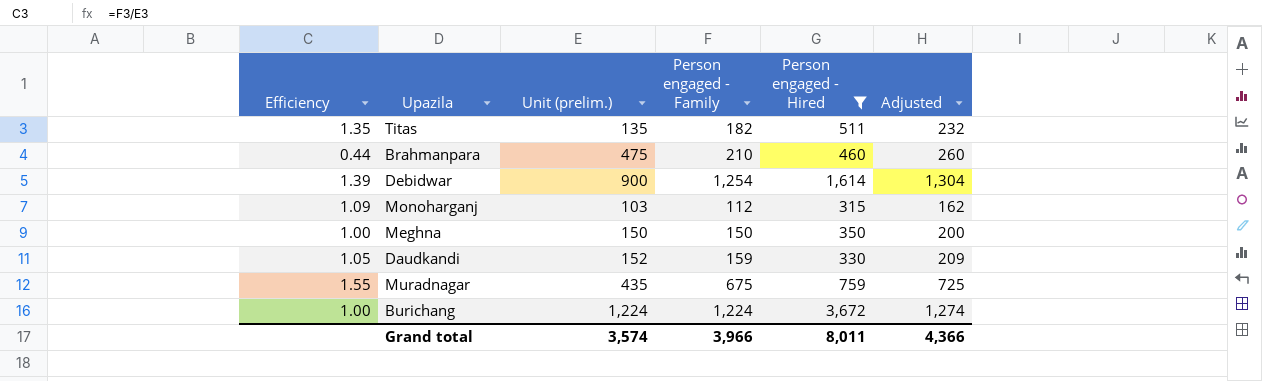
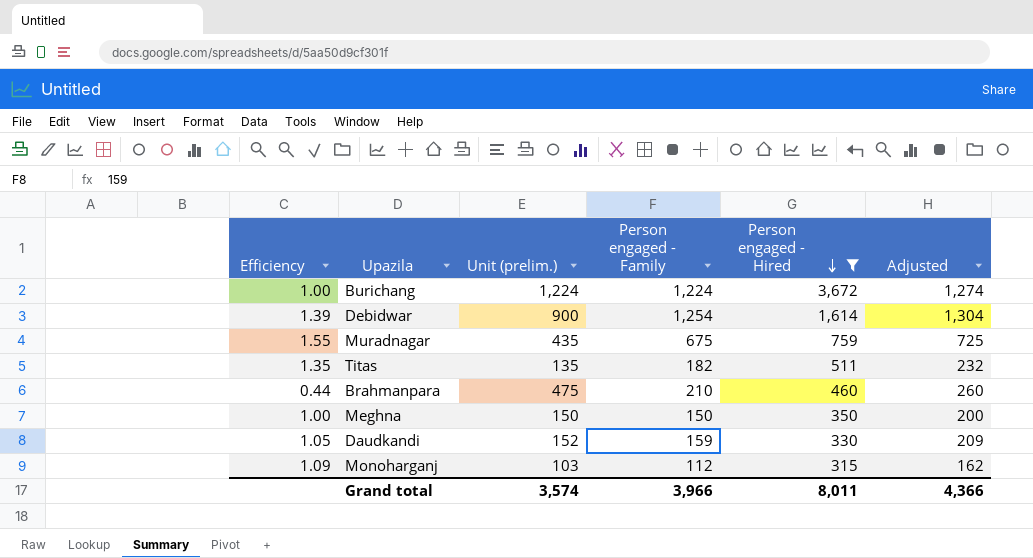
row order: none -> Person engaged - Hired descending

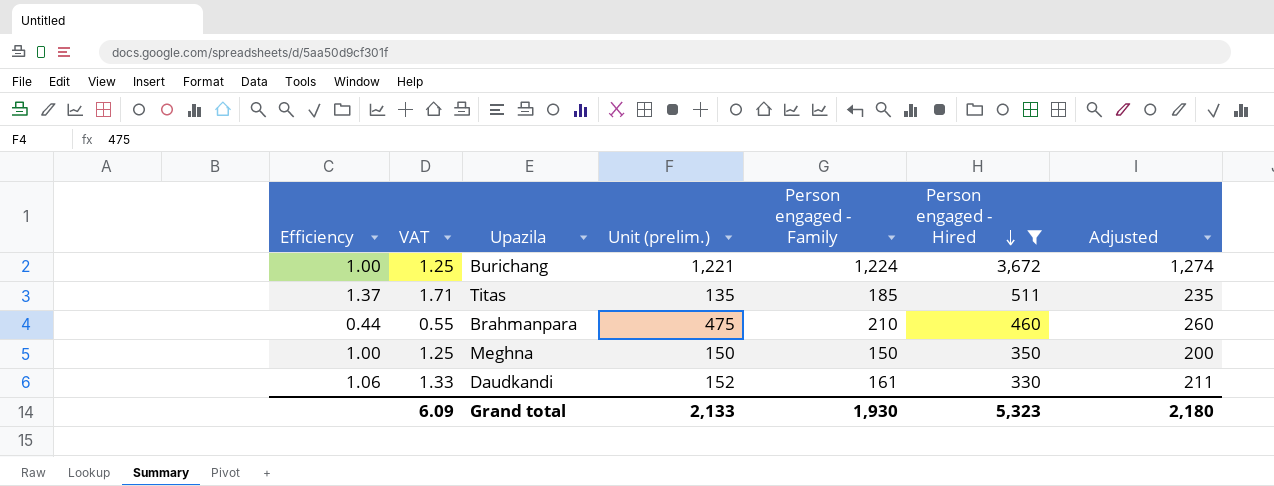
column VAT | formula: none -> [Efficiency] * 1.25
row Debidwar: 1.39 | 900 | 1,254 | 1,614 | 1,304 -> none
row Muradnagar: 1.55 | 435 | 675 | 759 | 725 -> none
row Monoharganj: 1.09 | 103 | 112 | 315 | 162 -> none
Burichang | Unit (prelim.): 1,224 -> 1,221
Titas | Efficiency: 1.35 -> 1.37
Titas | Person engaged - Family: 182 -> 185
Titas | Adjusted: 232 -> 235
Daudkandi | Efficiency: 1.05 -> 1.06
Daudkandi | Person engaged - Family: 159 -> 161
Daudkandi | Adjusted: 209 -> 211
Grand total | Unit (prelim.): 3,574 -> 2,133
Grand total | Person engaged - Family: 3,966 -> 1,930
Grand total | Person engaged - Hired: 8,011 -> 5,323
Grand total | Adjusted: 4,366 -> 2,180

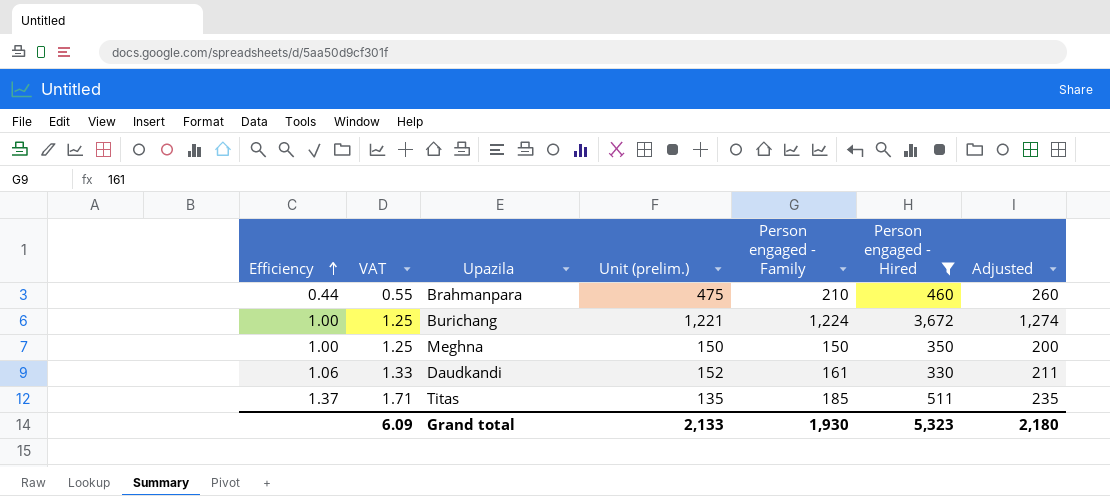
row order: Person engaged - Hired descending -> Efficiency ascending

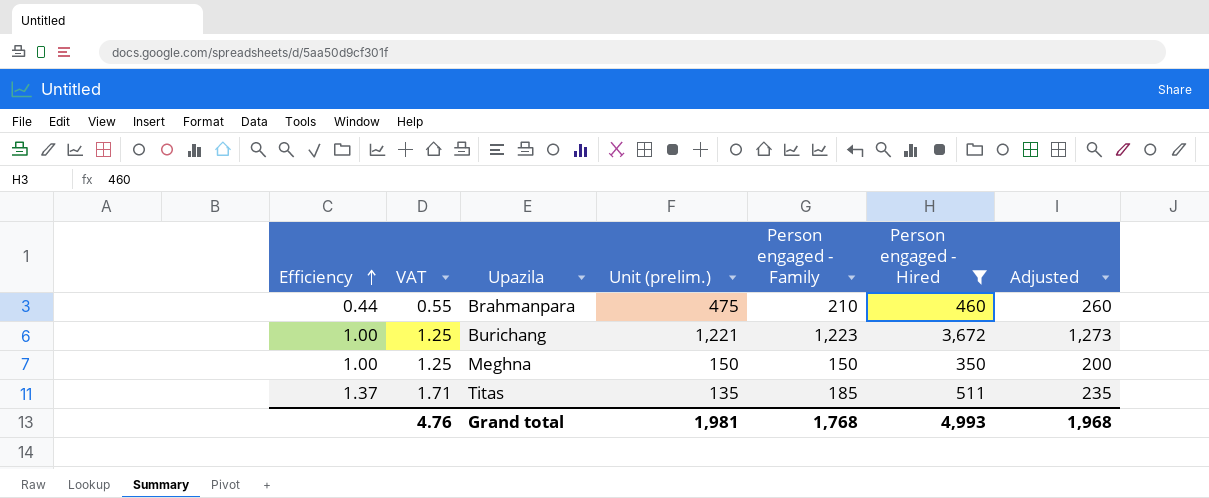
row Daudkandi: 1.06 | 1.33 | 152 | 161 | 330 | 211 -> none
Burichang | Person engaged - Family: 1,224 -> 1,223
Burichang | Adjusted: 1,274 -> 1,273
Grand total | VAT: 6.09 -> 4.76
Grand total | Unit (prelim.): 2,133 -> 1,981
Grand total | Person engaged - Family: 1,930 -> 1,768
Grand total | Person engaged - Hired: 5,323 -> 4,993
Grand total | Adjusted: 2,180 -> 1,968

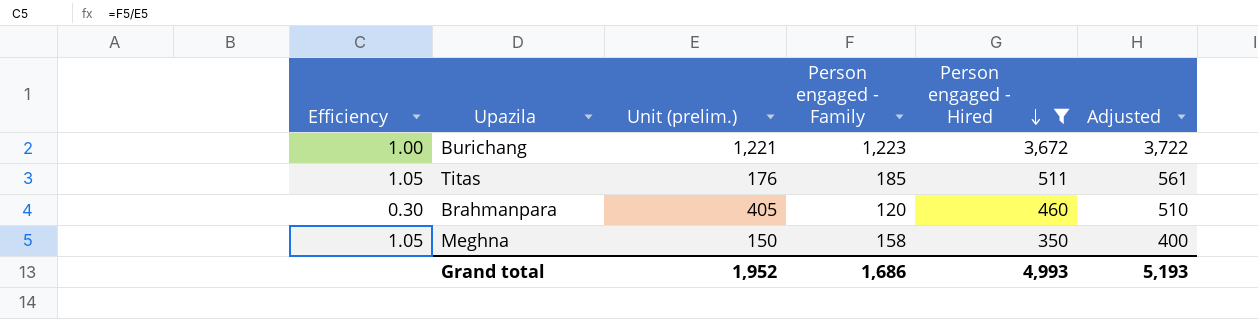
row order: Efficiency ascending -> Person engaged - Hired descending
column VAT | formula: [Efficiency] * 1.25 -> none
column Adjusted | formula: [Person engaged - Family] + 50 -> [Person engaged - Hired] + 50
Titas | Efficiency: 1.37 -> 1.05
Titas | Unit (prelim.): 135 -> 176
Brahmanpara | Efficiency: 0.44 -> 0.30
Brahmanpara | Unit (prelim.): 475 -> 405
Brahmanpara | Person engaged - Family: 210 -> 120
Meghna | Efficiency: 1.00 -> 1.05
Meghna | Person engaged - Family: 150 -> 158
Grand total | Unit (prelim.): 1,981 -> 1,952
Grand total | Person engaged - Family: 1,768 -> 1,686
Grand total | Adjusted: 1,968 -> 5,193

